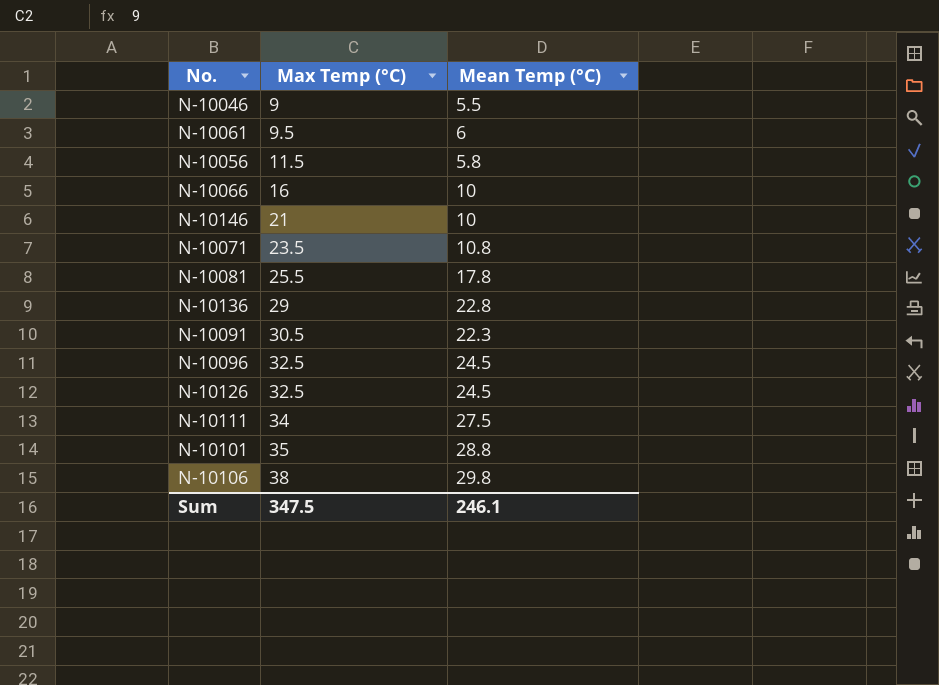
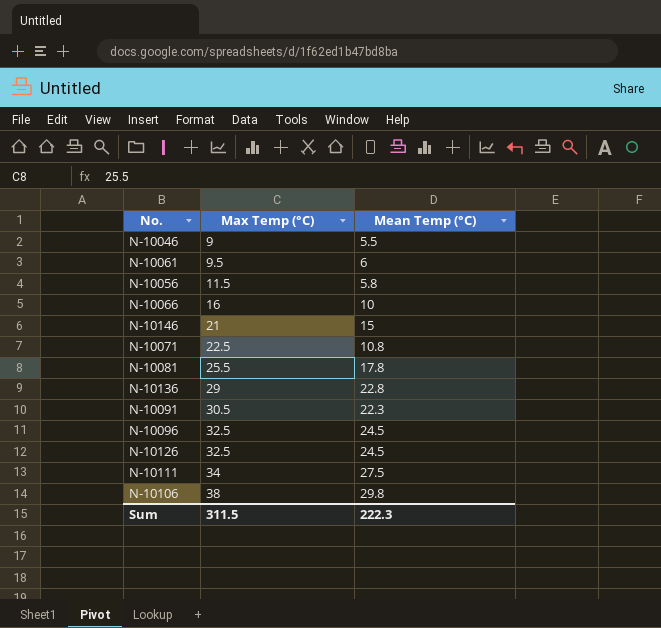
row N-10101: 35 | 28.8 -> none
N-10146 | Mean Temp (°C): 10 -> 15
N-10071 | Max Temp (°C): 23.5 -> 22.5
Sum | Max Temp (°C): 347.5 -> 311.5
Sum | Mean Temp (°C): 246.1 -> 222.3

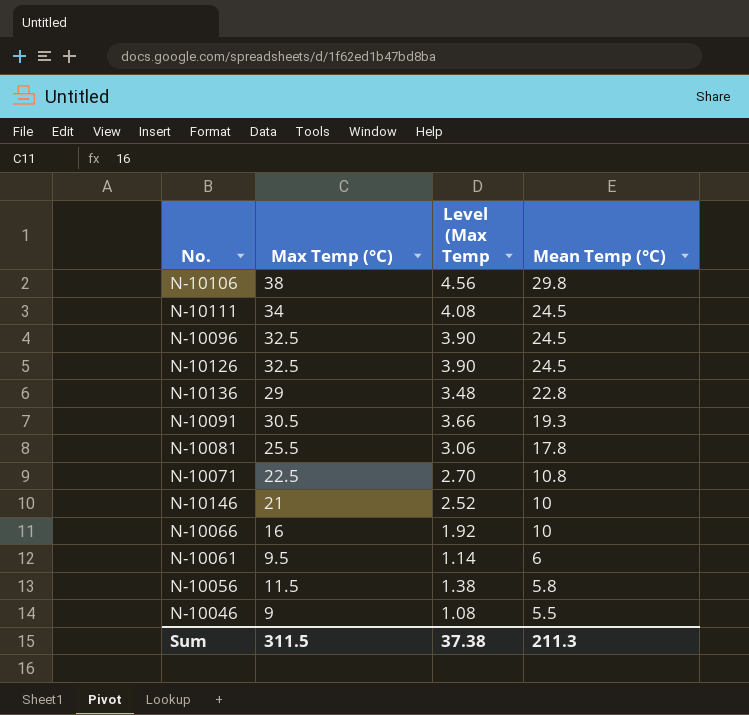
row order: Max Temp (°C) ascending -> Mean Temp (°C) descending
column Level (Max Temp | formula: none -> [Max Temp (°C)] * 0.12
N-10111 | Mean Temp (°C): 27.5 -> 24.5
N-10091 | Mean Temp (°C): 22.3 -> 19.3
N-10146 | Mean Temp (°C): 15 -> 10
Sum | Mean Temp (°C): 222.3 -> 211.3

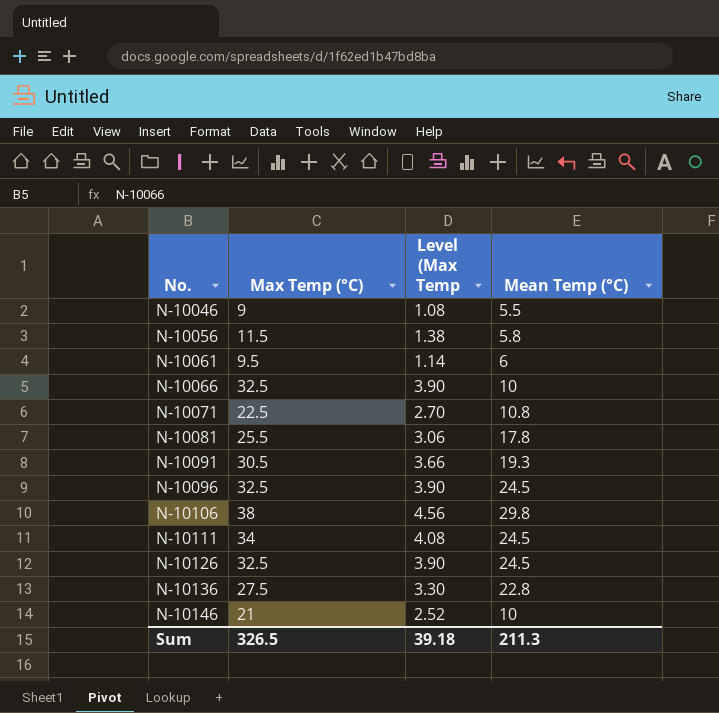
row order: Mean Temp (°C) descending -> No. ascending
N-10066 | Max Temp (°C): 16 -> 32.5
N-10066 | Level (Max Temp: 1.92 -> 3.90
N-10136 | Max Temp (°C): 29 -> 27.5
N-10136 | Level (Max Temp: 3.48 -> 3.30
Sum | Max Temp (°C): 311.5 -> 326.5
Sum | Level (Max Temp: 37.38 -> 39.18

